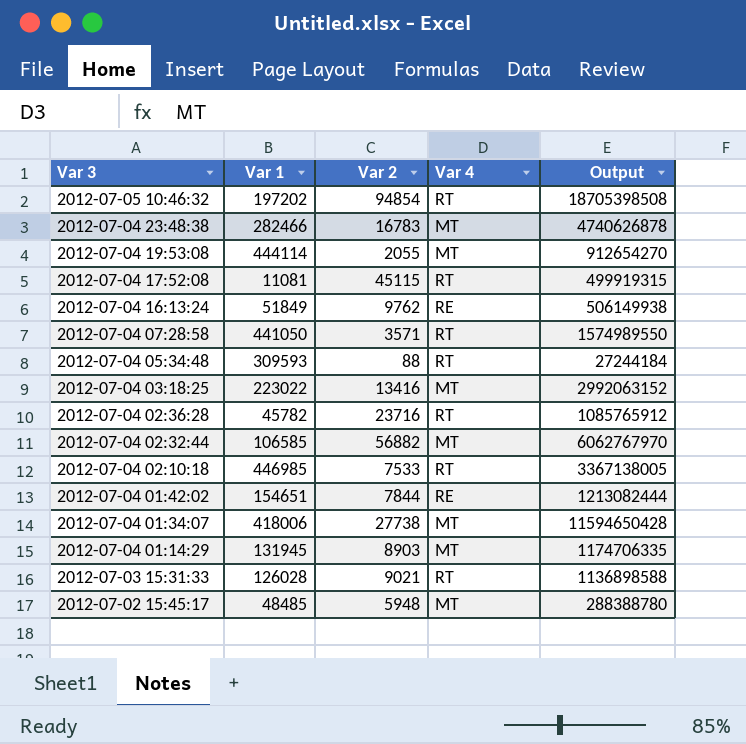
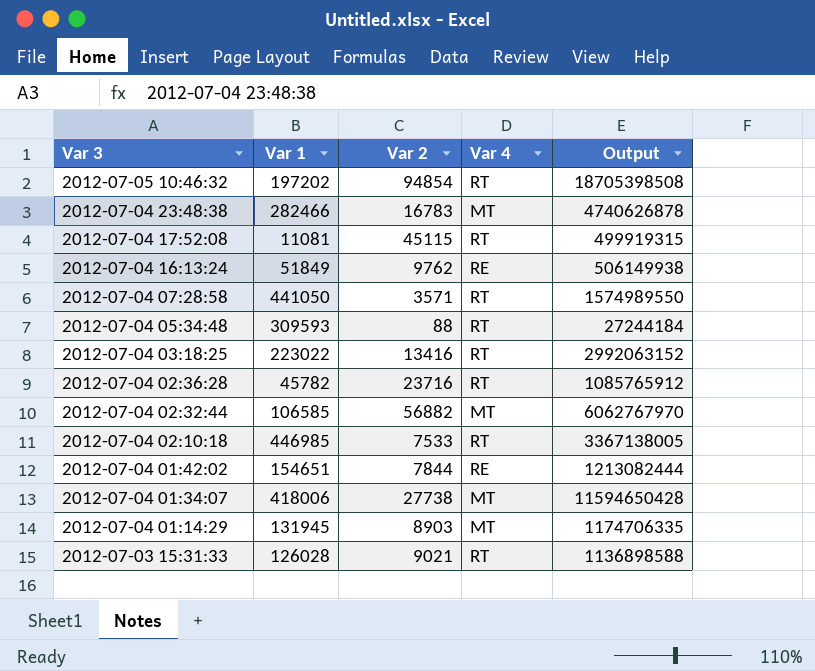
row 2012-07-04 19:53:08: 444114 | 2055 | MT | 912654270 -> none
row 2012-07-02 15:45:17: 48485 | 5948 | MT | 288388780 -> none
2012-07-04 03:18:25 | Var 4: MT -> RT

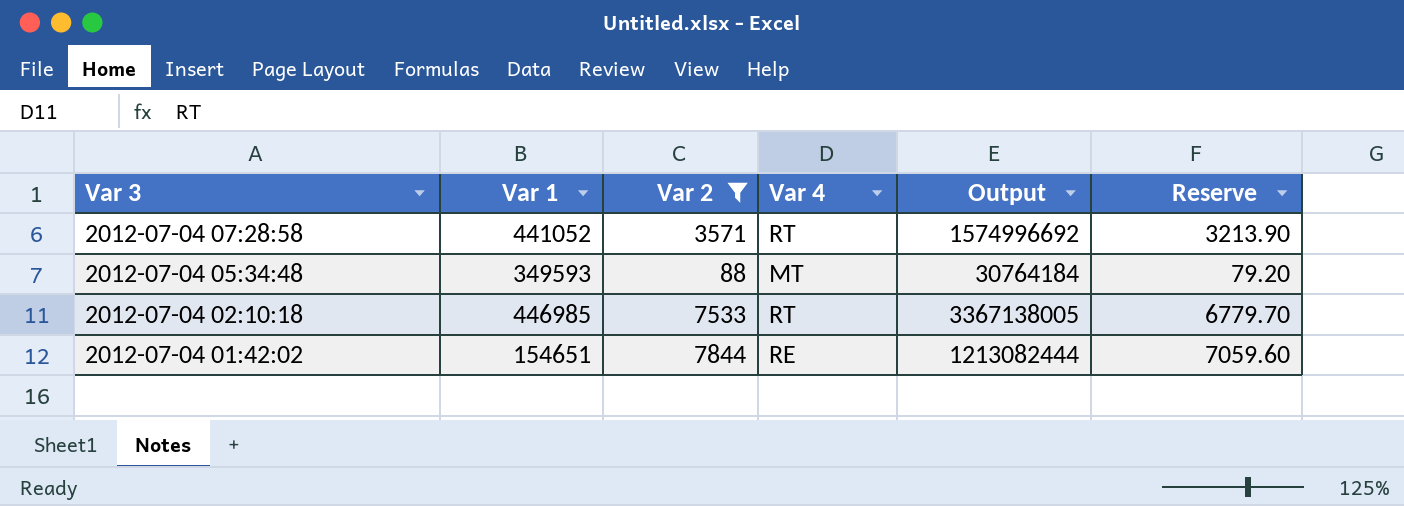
filter: none -> Var 2 <= 7844
column Reserve | formula: none -> [Var 2] * 0.9
2012-07-04 07:28:58 | Var 1: 441050 -> 441052
2012-07-04 07:28:58 | Output: 1574989550 -> 1574996692
2012-07-04 05:34:48 | Var 1: 309593 -> 349593
2012-07-04 05:34:48 | Var 4: RT -> MT
2012-07-04 05:34:48 | Output: 27244184 -> 30764184

